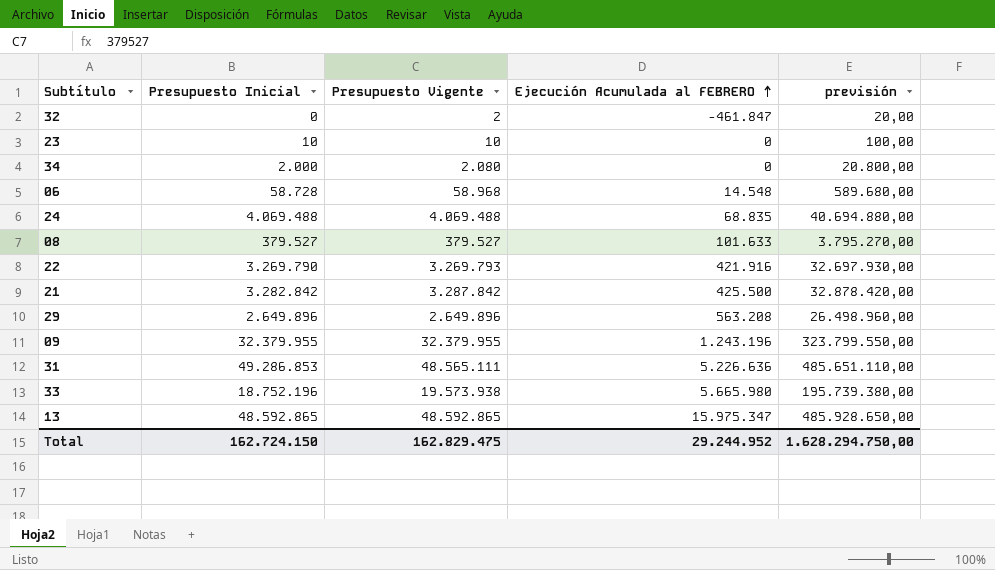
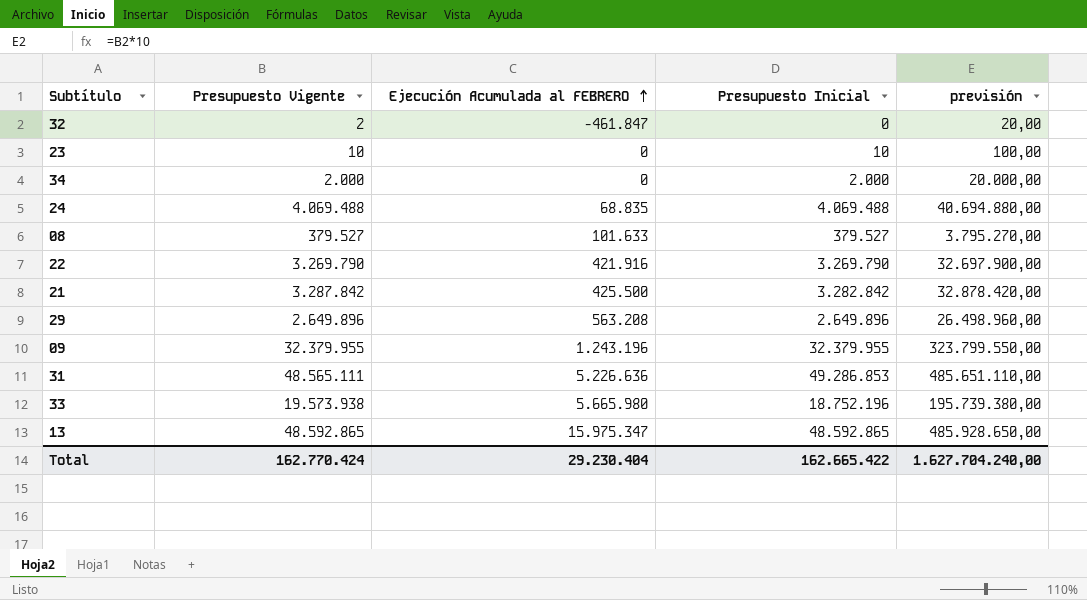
column Presupuesto Inicial | position: 2 -> 4
row 06: 58.728 | 58.968 | 14.548 | 589.680,00 -> none
34 | Presupuesto Vigente: 2.080 -> 2.000
34 | previsión: 20.800,00 -> 20.000,00
22 | Presupuesto Vigente: 3.269.793 -> 3.269.790
22 | previsión: 32.697.930,00 -> 32.697.900,00
Total | Presupuesto Vigente: 162.829.475 -> 162.770.424
Total | Ejecución Acumulada al FEBRERO: 29.244.952 -> 29.230.404
Total | Presupuesto Inicial: 162.724.150 -> 162.665.422
Total | previsión: 1.628.294.750,00 -> 1.627.704.240,00

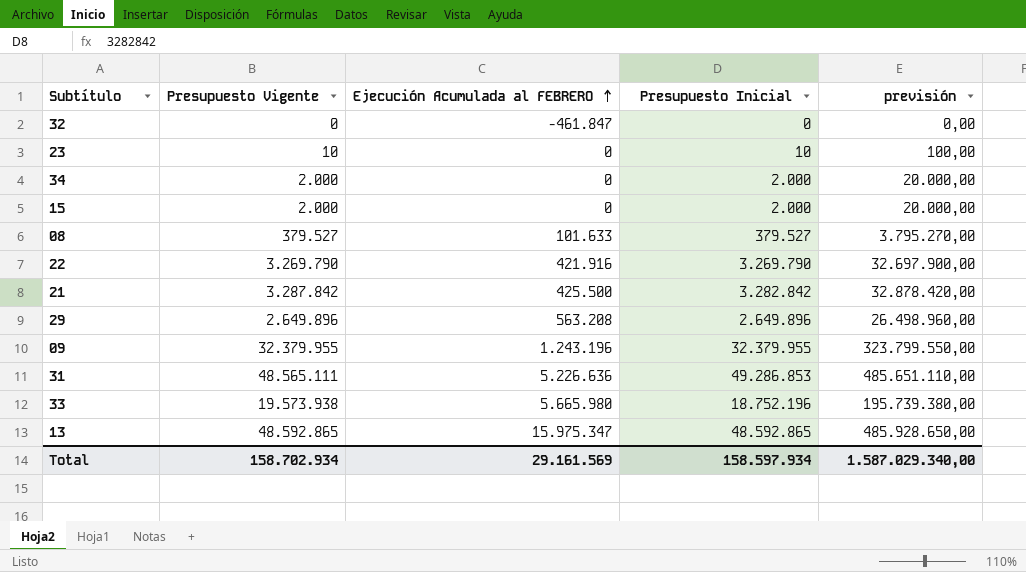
row 24: 4.069.488 | 68.835 | 4.069.488 | 40.694.880,00 -> none
32 | Presupuesto Vigente: 2 -> 0
32 | previsión: 20,00 -> 0,00
row 15: none -> 2.000 | 0 | 2.000 | 20.000,00
Total | Presupuesto Vigente: 162.770.424 -> 158.702.934
Total | Ejecución Acumulada al FEBRERO: 29.230.404 -> 29.161.569
Total | Presupuesto Inicial: 162.665.422 -> 158.597.934
Total | previsión: 1.627.704.240,00 -> 1.587.029.340,00

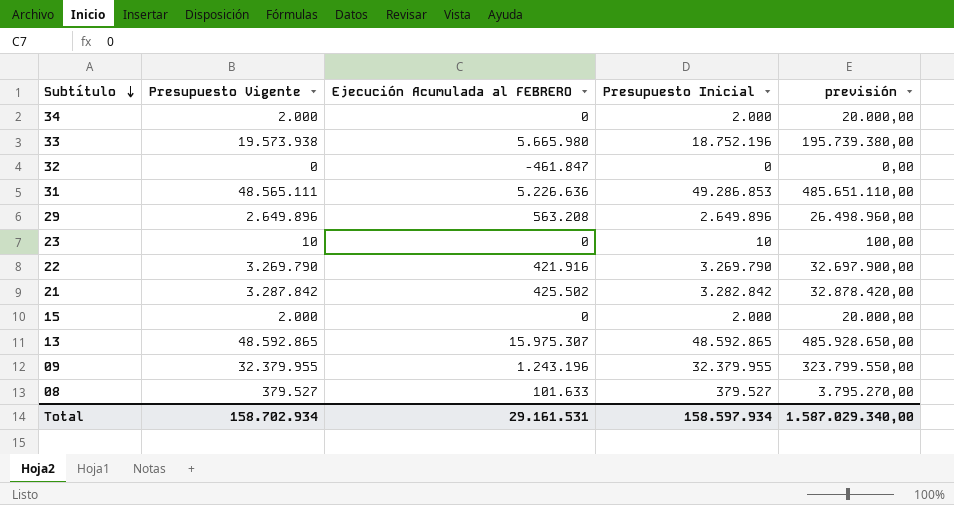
row order: Ejecución Acumulada al FEBRERO ascending -> Subtítulo descending
21 | Ejecución Acumulada al FEBRERO: 425.500 -> 425.502
13 | Ejecución Acumulada al FEBRERO: 15.975.347 -> 15.975.307
Total | Ejecución Acumulada al FEBRERO: 29.161.569 -> 29.161.531

